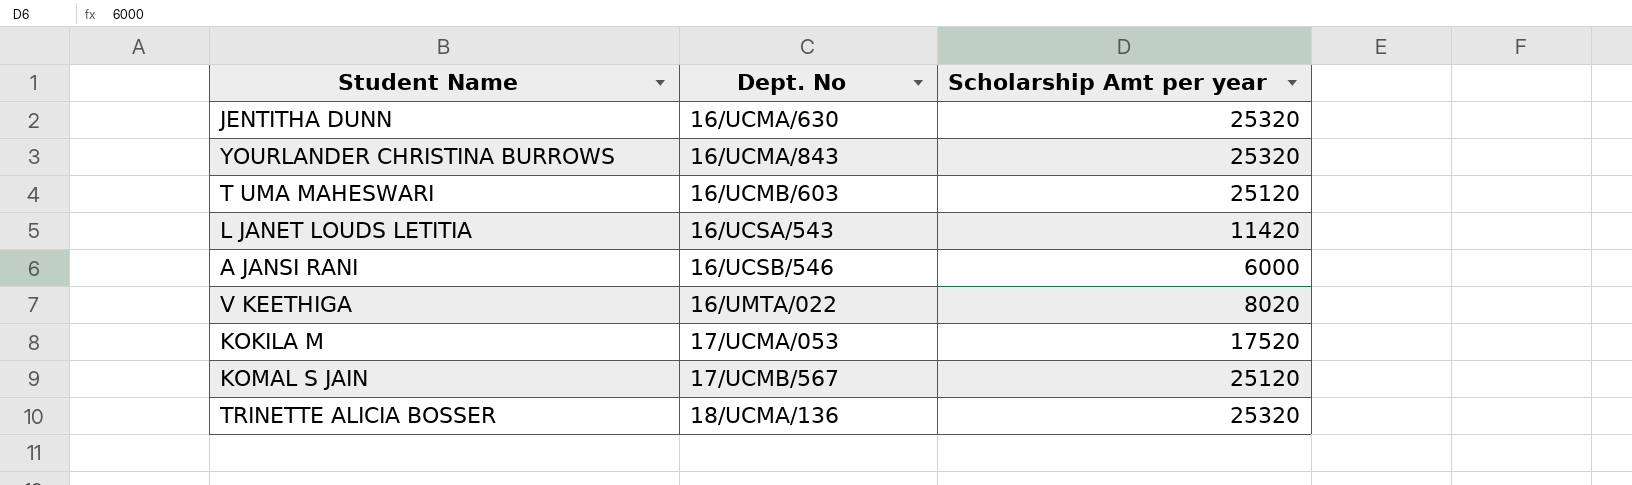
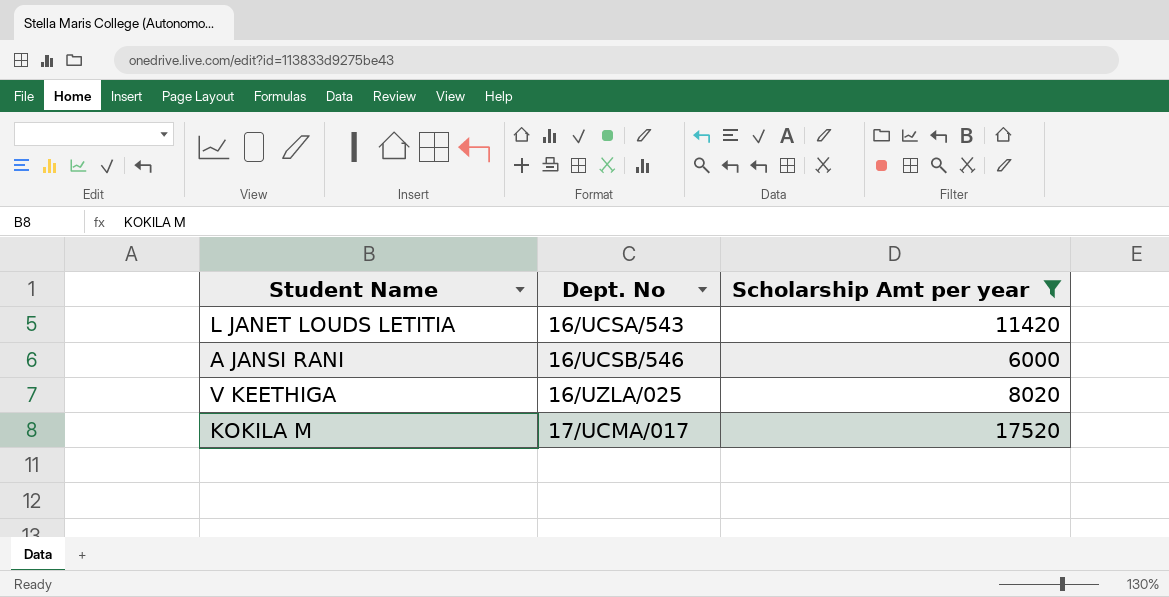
filter: none -> Scholarship Amt per year <= 17520
V KEETHIGA | Dept. No: 16/UMTA/022 -> 16/UZLA/025
KOKILA M | Dept. No: 17/UCMA/053 -> 17/UCMA/017

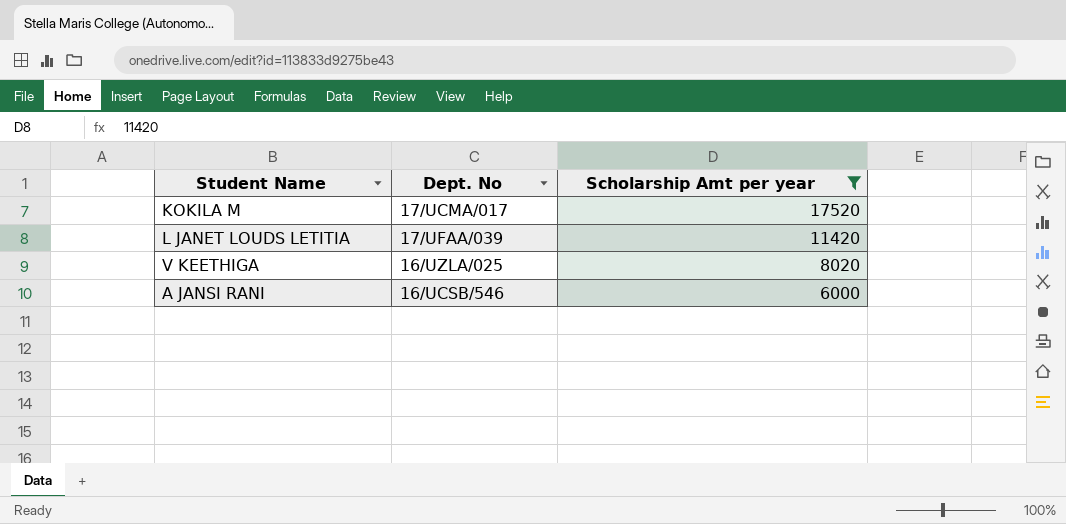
row order: Dept. No ascending -> Scholarship Amt per year descending
L JANET LOUDS LETITIA | Dept. No: 16/UCSA/543 -> 17/UFAA/039

